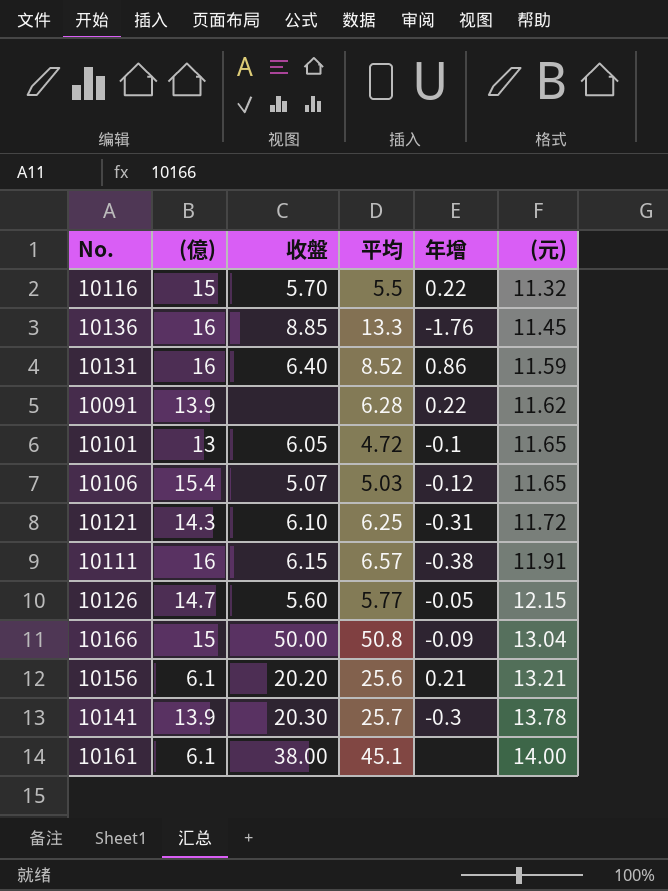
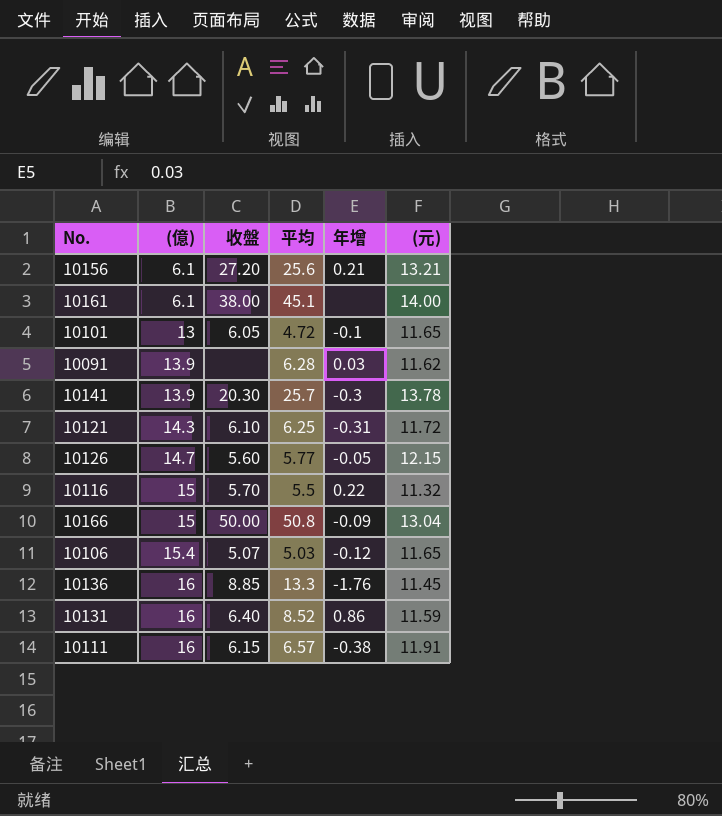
row order: (元) ascending -> (億) ascending
10156 | 收盤: 20.20 -> 27.20
10091 | 年增: 0.22 -> 0.03

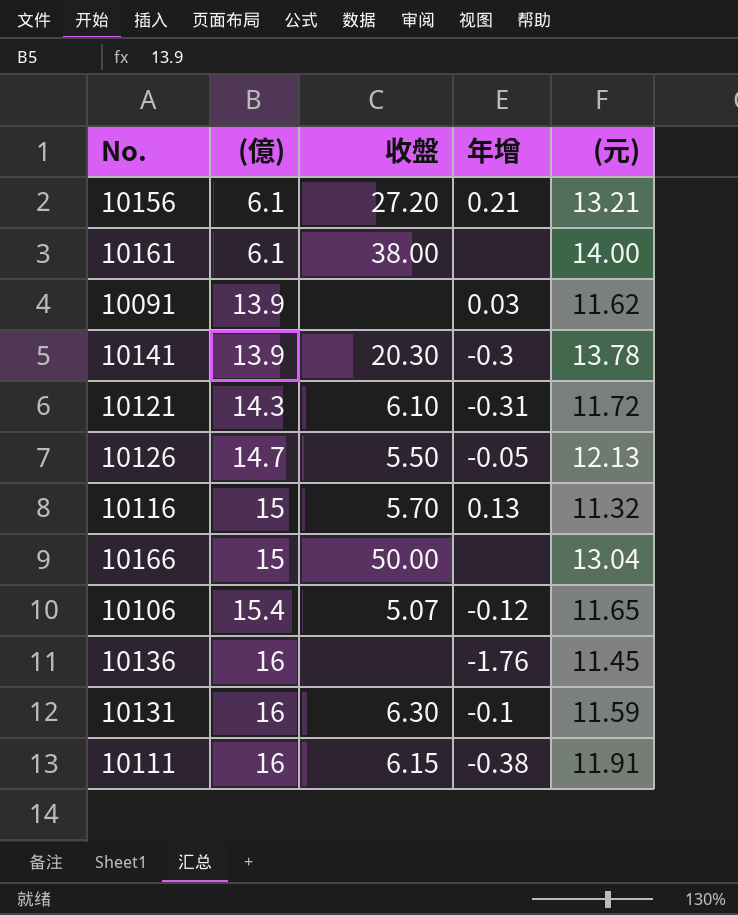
column 平均 | position: 4 -> none
row 10101: 13 | 6.05 | 4.72 | -0.1 | 11.65 -> none
10126 | 收盤: 5.60 -> 5.50
10126 | (元): 12.15 -> 12.13
10116 | 年增: 0.22 -> 0.13
10166 | 年增: -0.09 -> none
10136 | 收盤: 8.85 -> none
10131 | 收盤: 6.40 -> 6.30
10131 | 年增: 0.86 -> -0.1

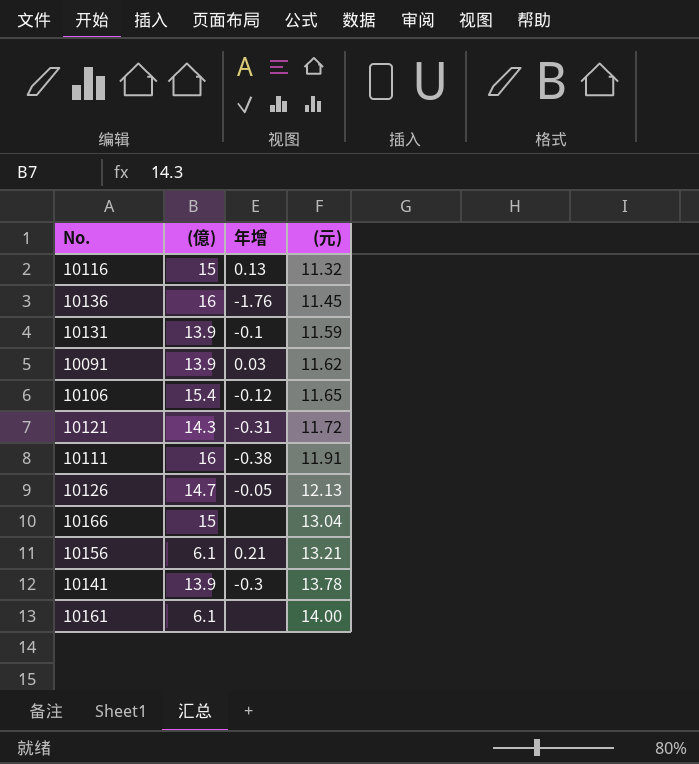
row order: (億) ascending -> (元) ascending
column 收盤 | position: 3 -> none
10131 | (億): 16 -> 13.9

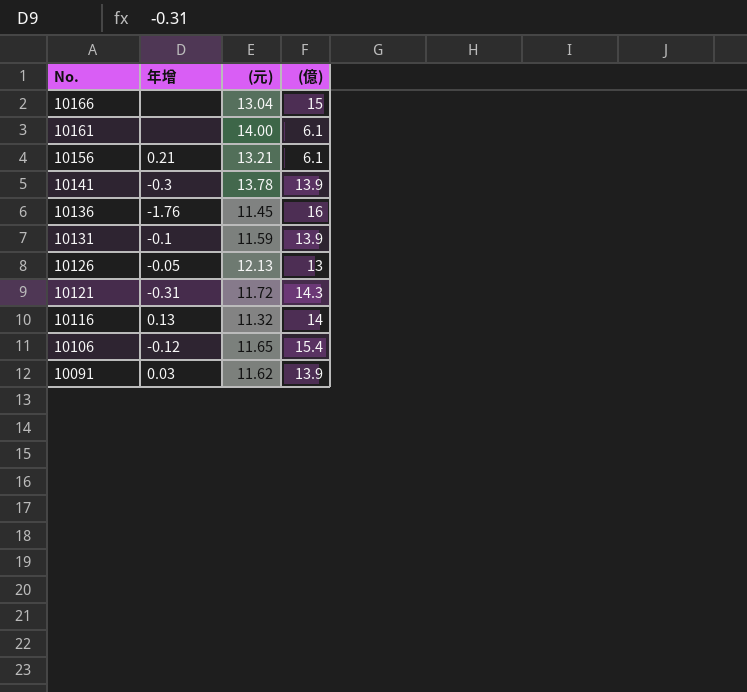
row order: (元) ascending -> No. descending
column (億) | position: 2 -> 4
row 10111: 16 | -0.38 | 11.91 -> none
10126 | (億): 14.7 -> 13
10116 | (億): 15 -> 14

